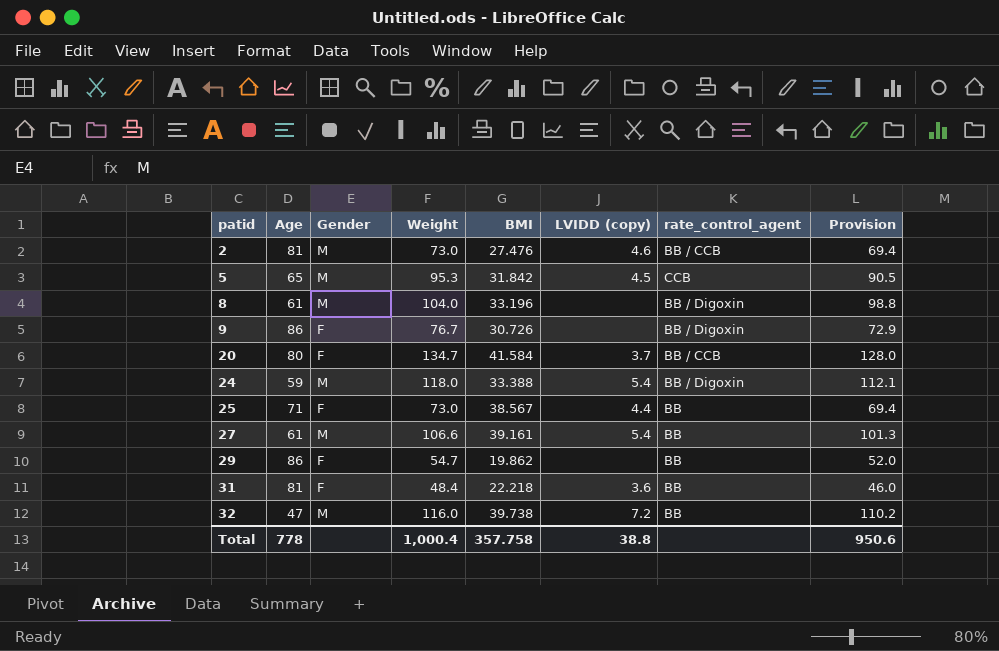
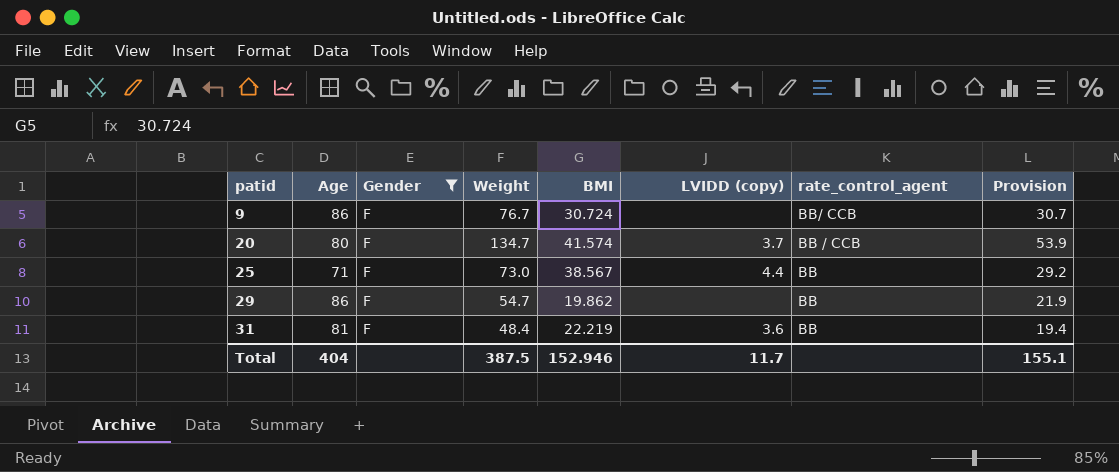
filter: none -> Gender = F
column Provision | formula: [Weight] * 0.95 -> [Weight] * 0.4
9 | BMI: 30.726 -> 30.724
9 | rate_control_agent: BB / Digoxin -> BB/ CCB
20 | BMI: 41.584 -> 41.574
31 | BMI: 22.218 -> 22.219
Total | Age: 778 -> 404
Total | Weight: 1,000.4 -> 387.5
Total | BMI: 357.758 -> 152.946
Total | LVIDD (copy): 38.8 -> 11.7
Total | Provision: 950.6 -> 155.1

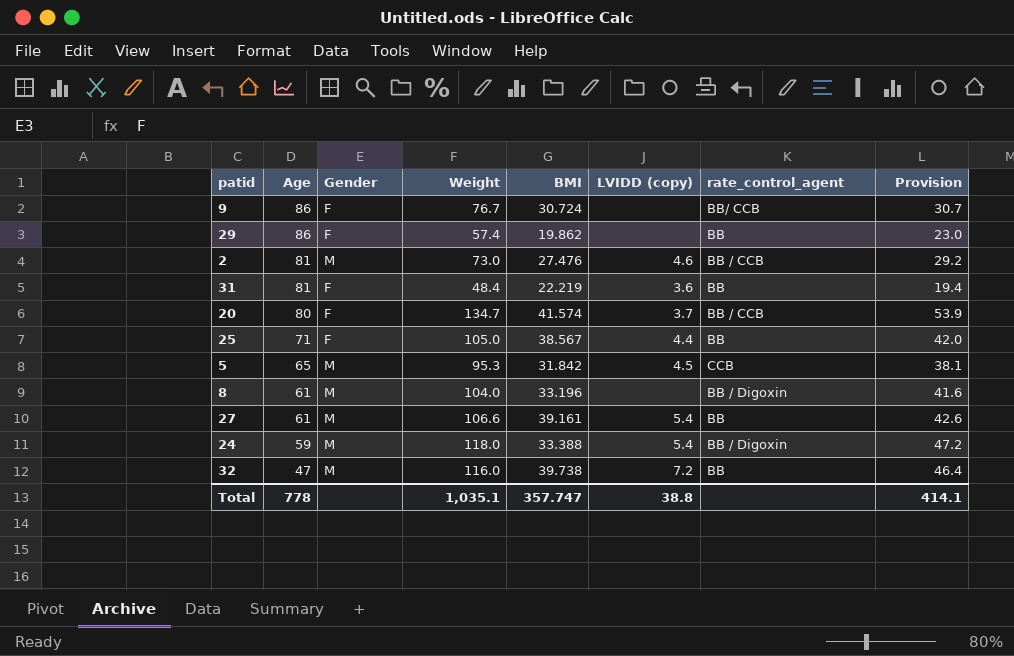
filter: Gender = F -> none
row order: patid ascending -> Age descending
29 | Weight: 54.7 -> 57.4
29 | Provision: 21.9 -> 23.0
25 | Weight: 73.0 -> 105.0
25 | Provision: 29.2 -> 42.0
Total | Age: 404 -> 778
Total | Weight: 387.5 -> 1,035.1
Total | BMI: 152.946 -> 357.747
Total | LVIDD (copy): 11.7 -> 38.8
Total | Provision: 155.1 -> 414.1

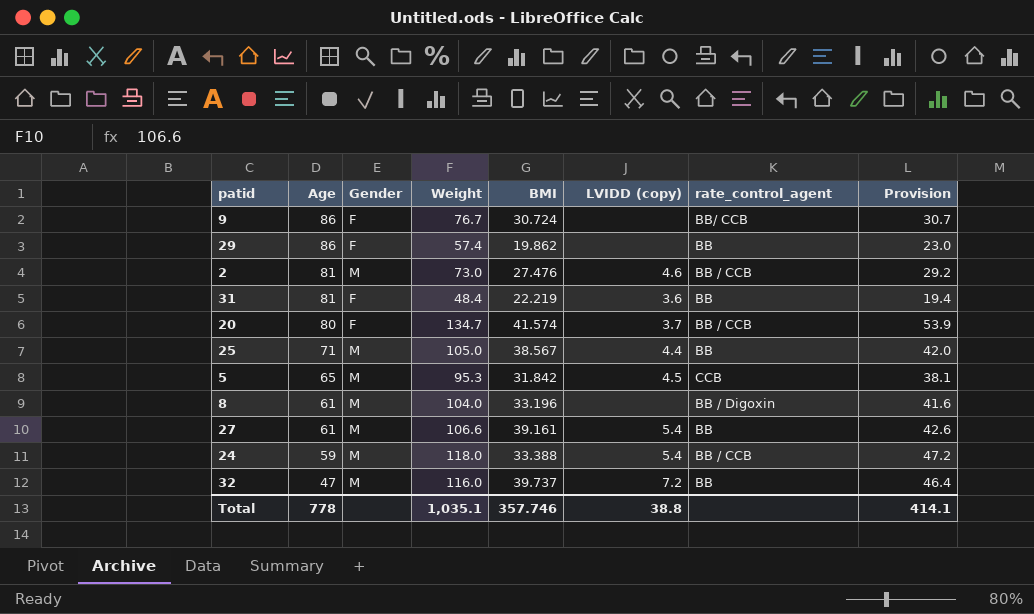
25 | Gender: F -> M
24 | rate_control_agent: BB / Digoxin -> BB / CCB
32 | BMI: 39.738 -> 39.737
Total | BMI: 357.747 -> 357.746

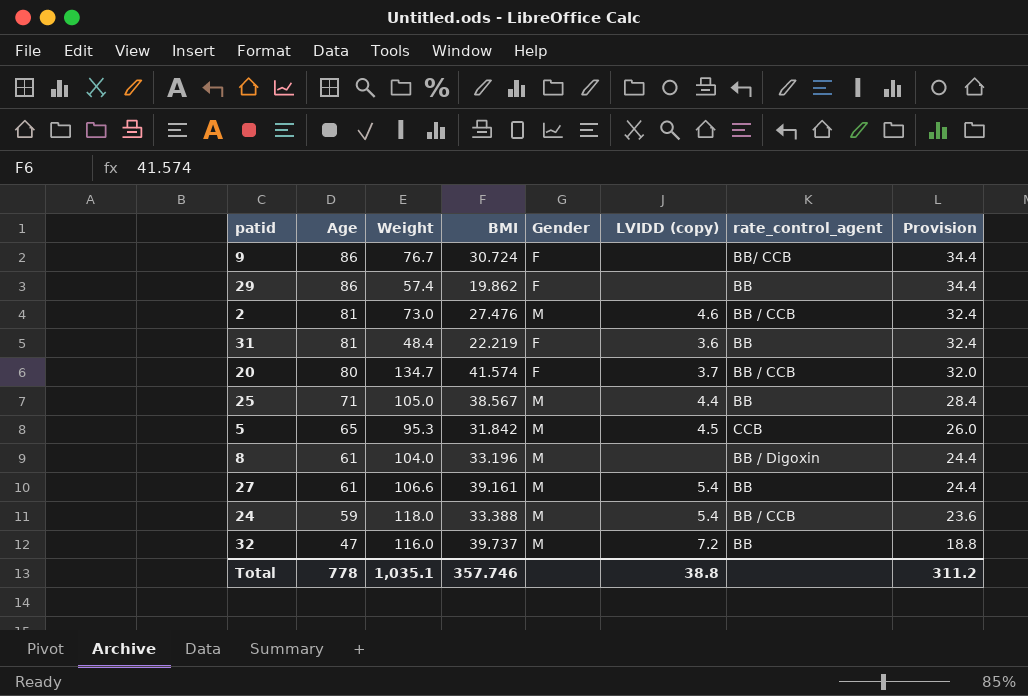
column Gender | position: 3 -> 5
column Provision | formula: [Weight] * 0.4 -> [Age] * 0.4
Total | Provision: 414.1 -> 311.2

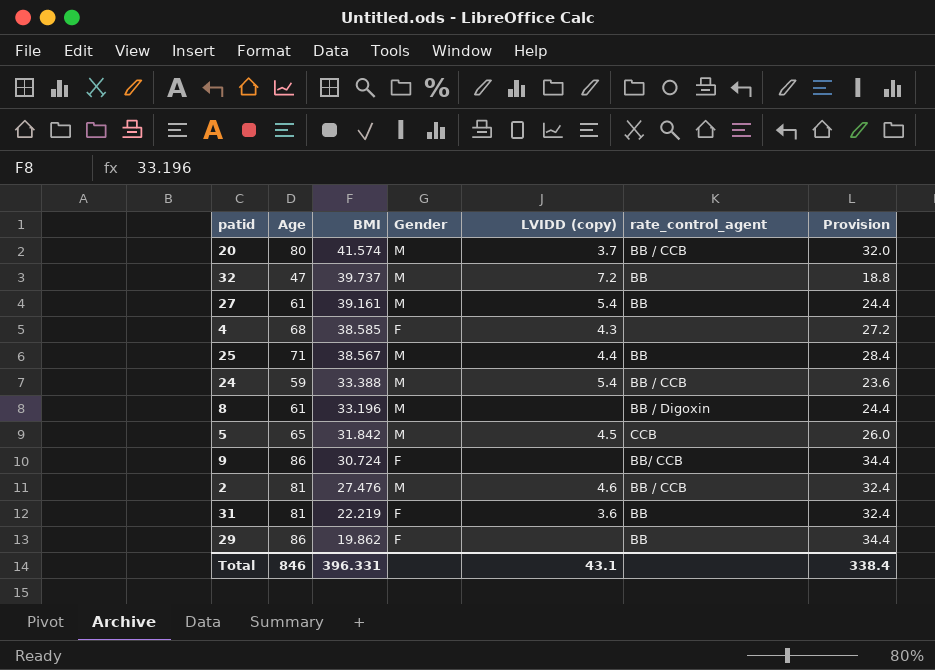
row order: Age descending -> BMI descending
column Weight | position: 3 -> none
20 | Gender: F -> M
row 4: none -> 68 | 38.585 | F | 4.3 | none | 27.2
Total | Age: 778 -> 846
Total | BMI: 357.746 -> 396.331
Total | LVIDD (copy): 38.8 -> 43.1
Total | Provision: 311.2 -> 338.4

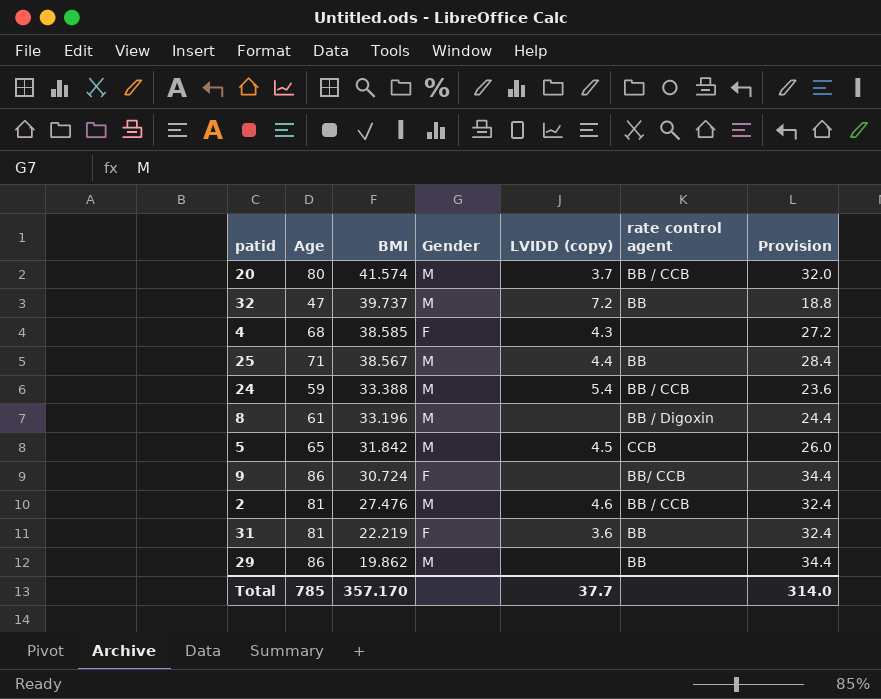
column name: rate_control_agent -> rate control agent
row 27: 61 | 39.161 | M | 5.4 | BB | 24.4 -> none
29 | Gender: F -> M
Total | Age: 846 -> 785
Total | BMI: 396.331 -> 357.170
Total | LVIDD (copy): 43.1 -> 37.7
Total | Provision: 338.4 -> 314.0

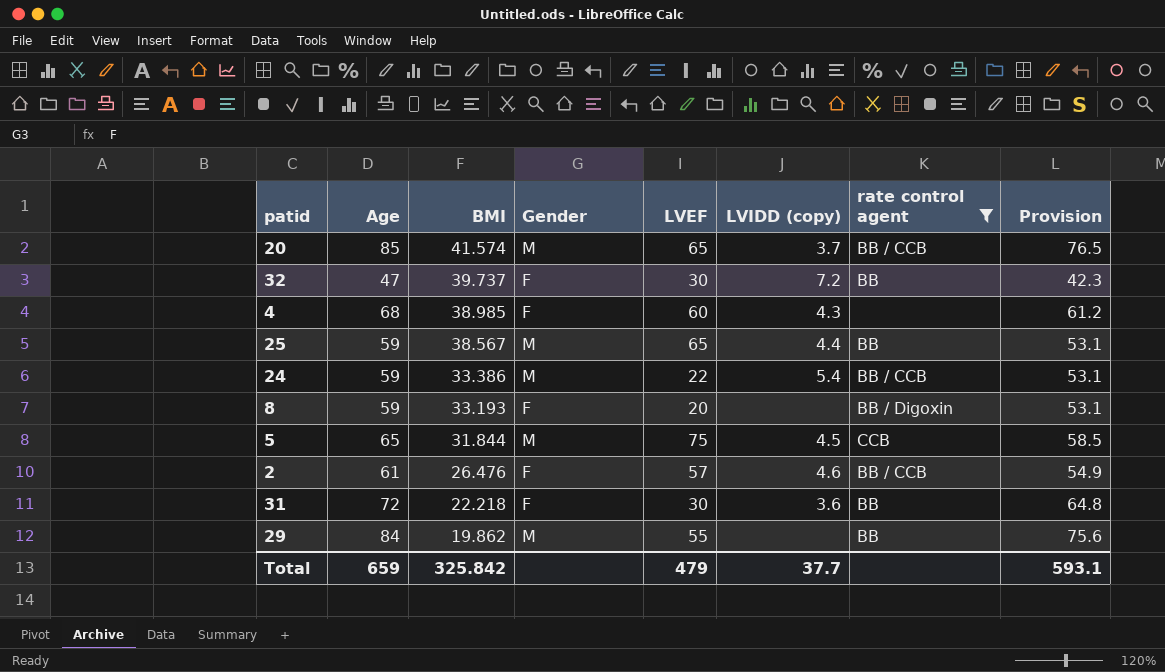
filter: none -> rate control agent != BB/ CCB
column LVEF | position: none -> 5
column Provision | formula: [Age] * 0.4 -> [Age] * 0.9
20 | Age: 80 -> 85
32 | Gender: M -> F
4 | BMI: 38.585 -> 38.985
25 | Age: 71 -> 59
24 | BMI: 33.388 -> 33.386
8 | Age: 61 -> 59
8 | BMI: 33.196 -> 33.193
8 | Gender: M -> F
5 | BMI: 31.842 -> 31.844
2 | Age: 81 -> 61
2 | BMI: 27.476 -> 26.476
2 | Gender: M -> F
31 | Age: 81 -> 72
31 | BMI: 22.219 -> 22.218
29 | Age: 86 -> 84
Total | Age: 785 -> 659
Total | BMI: 357.170 -> 325.842
Total | Provision: 314.0 -> 593.1

